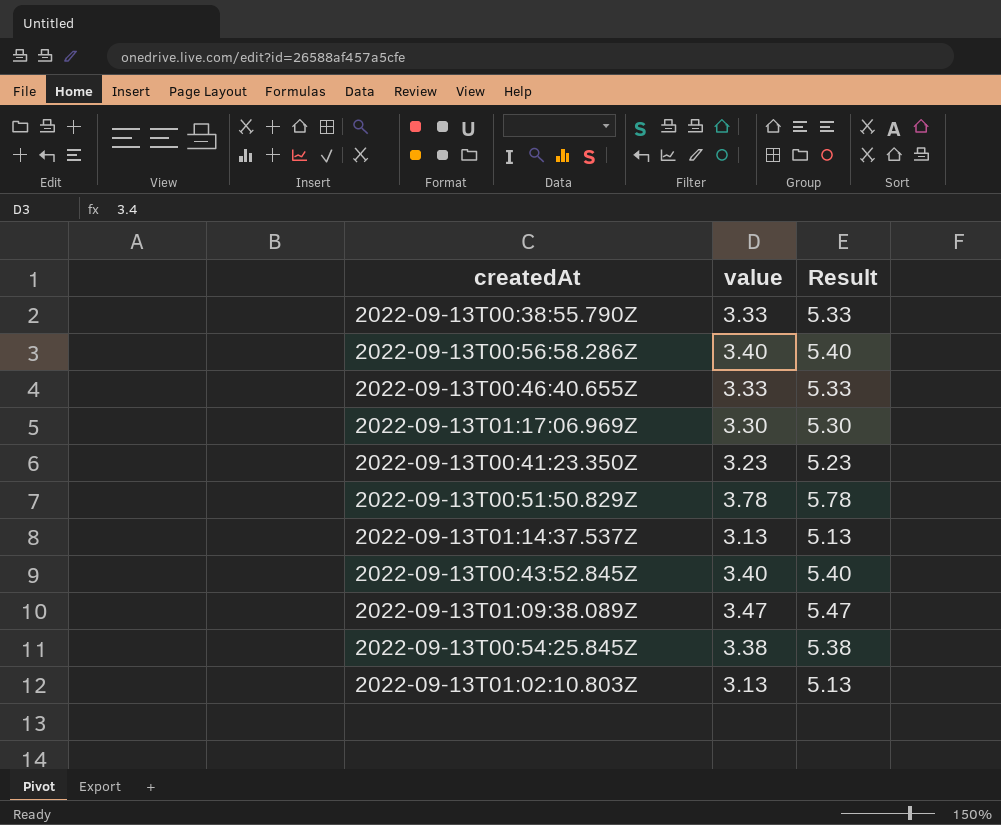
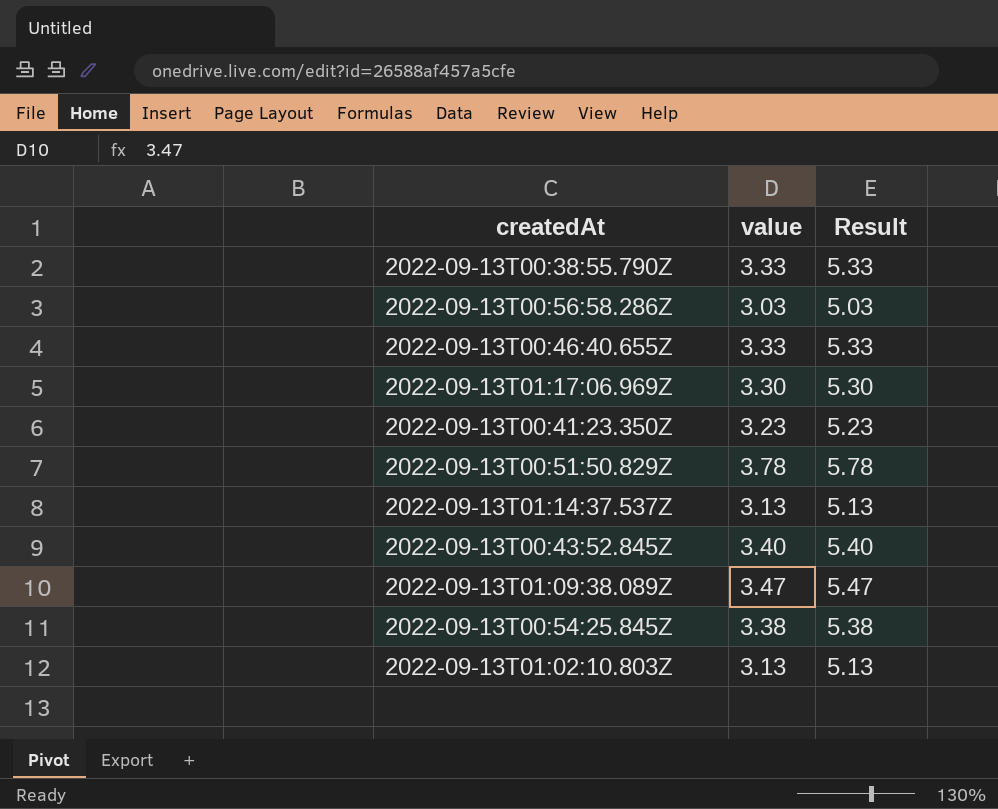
2022-09-13T00:56:58.286Z | value: 3.40 -> 3.03
2022-09-13T00:56:58.286Z | Result: 5.40 -> 5.03

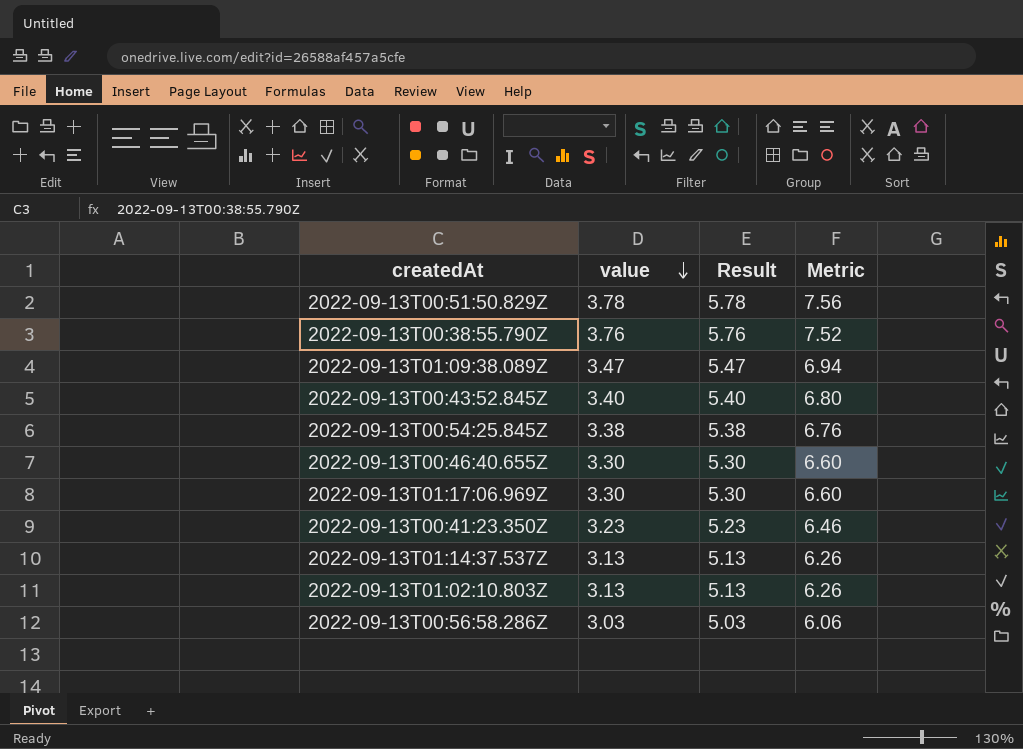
row order: none -> value descending
column Metric | formula: none -> [value] * 2
2022-09-13T00:38:55.790Z | value: 3.33 -> 3.76
2022-09-13T00:38:55.790Z | Result: 5.33 -> 5.76
2022-09-13T00:46:40.655Z | value: 3.33 -> 3.30
2022-09-13T00:46:40.655Z | Result: 5.33 -> 5.30

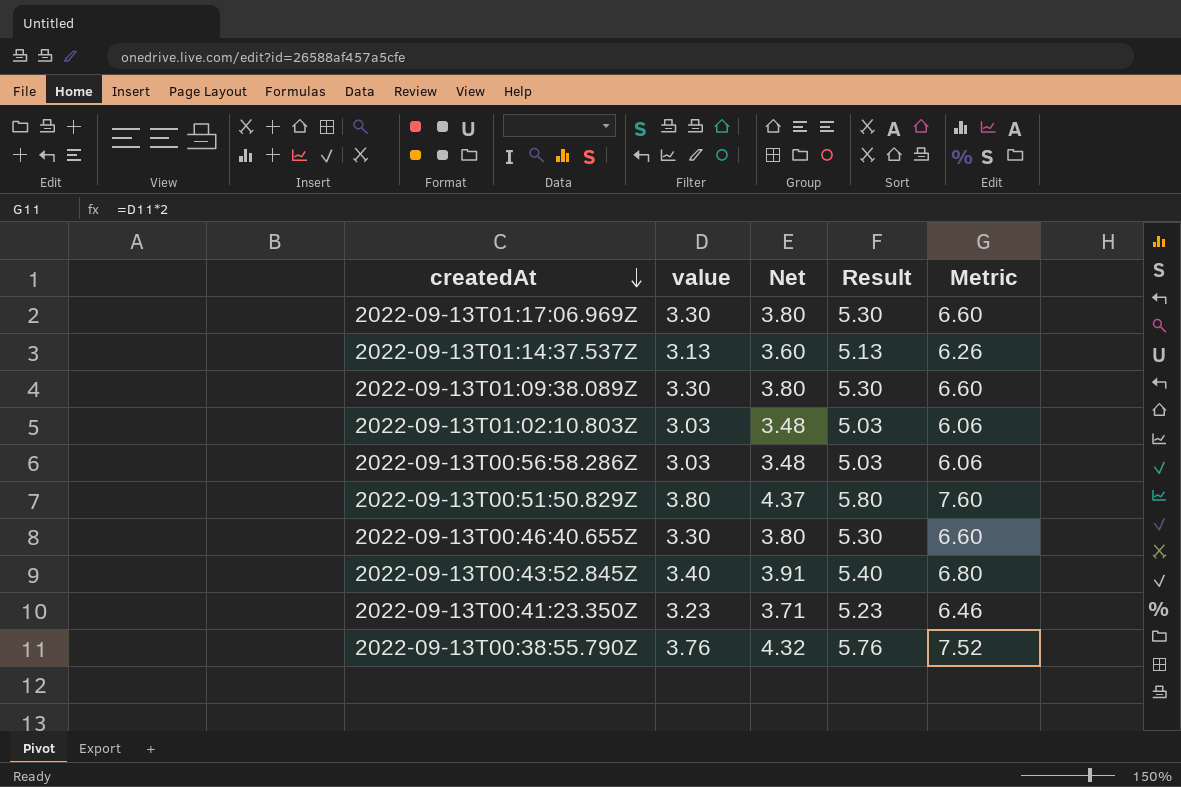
row order: value descending -> createdAt descending
column Net | formula: none -> [value] * 1.15
row 2022-09-13T00:54:25.845Z: 3.38 | 5.38 | 6.76 -> none
2022-09-13T01:09:38.089Z | value: 3.47 -> 3.30
2022-09-13T01:09:38.089Z | Result: 5.47 -> 5.30
2022-09-13T01:09:38.089Z | Metric: 6.94 -> 6.60
2022-09-13T01:02:10.803Z | value: 3.13 -> 3.03
2022-09-13T01:02:10.803Z | Result: 5.13 -> 5.03
2022-09-13T01:02:10.803Z | Metric: 6.26 -> 6.06
2022-09-13T00:51:50.829Z | value: 3.78 -> 3.80
2022-09-13T00:51:50.829Z | Result: 5.78 -> 5.80
2022-09-13T00:51:50.829Z | Metric: 7.56 -> 7.60

